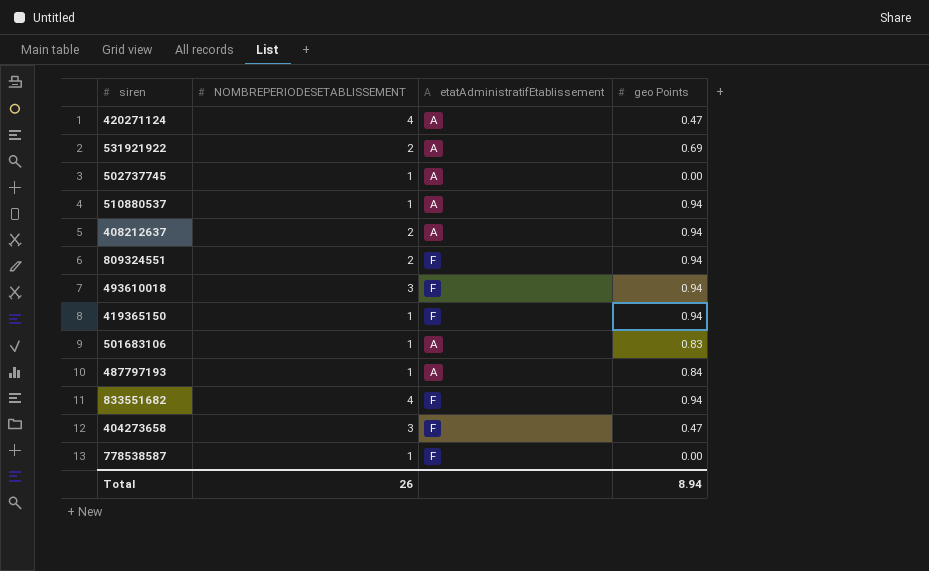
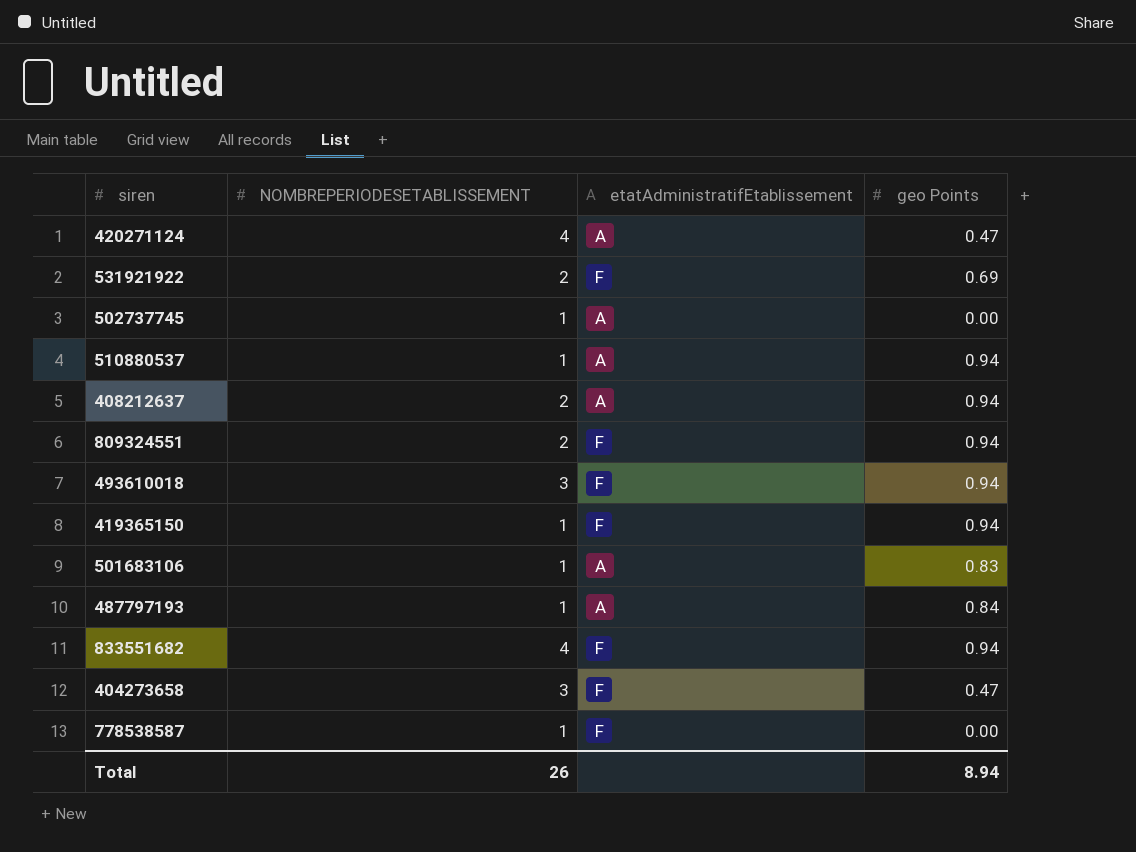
531921922 | etatAdministratifEtablissement: A -> F

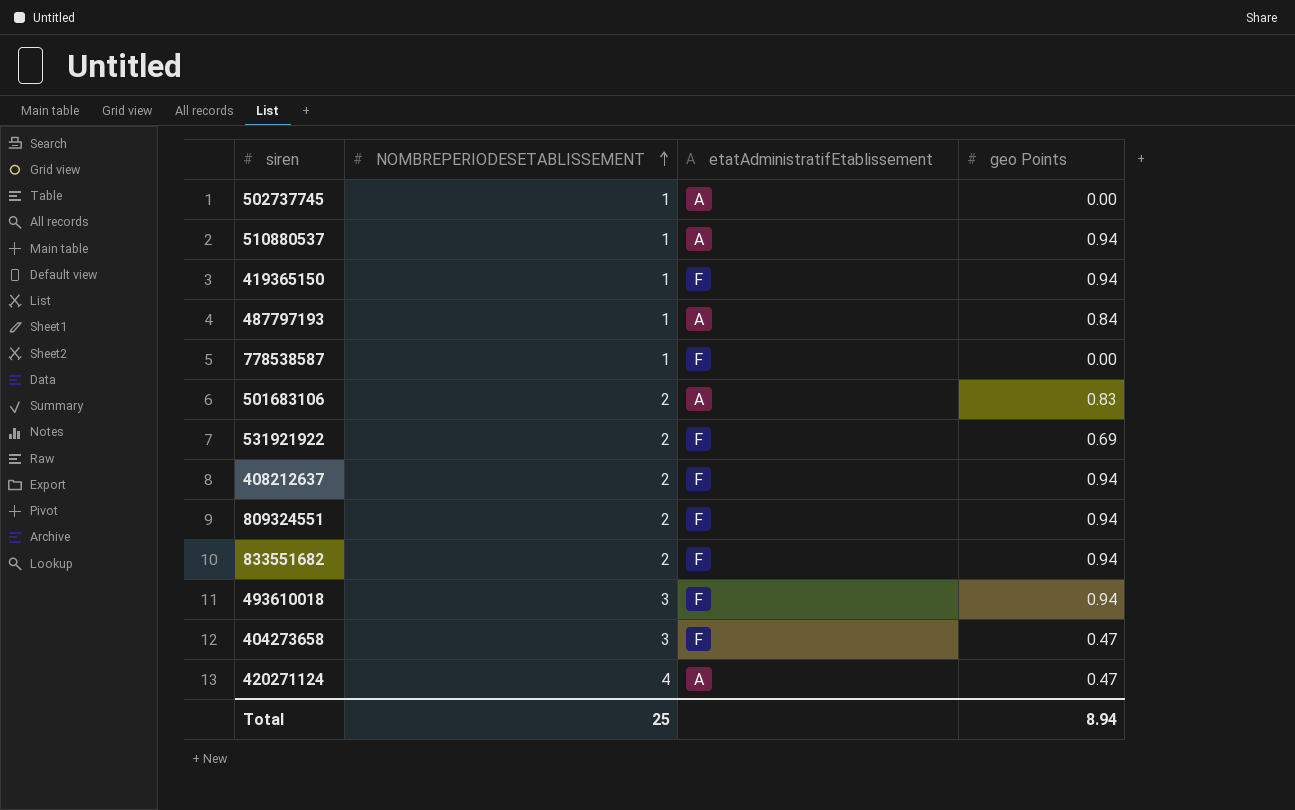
row order: none -> NOMBREPERIODESETABLISSEMENT ascending
501683106 | NOMBREPERIODESETABLISSEMENT: 1 -> 2
408212637 | etatAdministratifEtablissement: A -> F
833551682 | NOMBREPERIODESETABLISSEMENT: 4 -> 2
Total | NOMBREPERIODESETABLISSEMENT: 26 -> 25

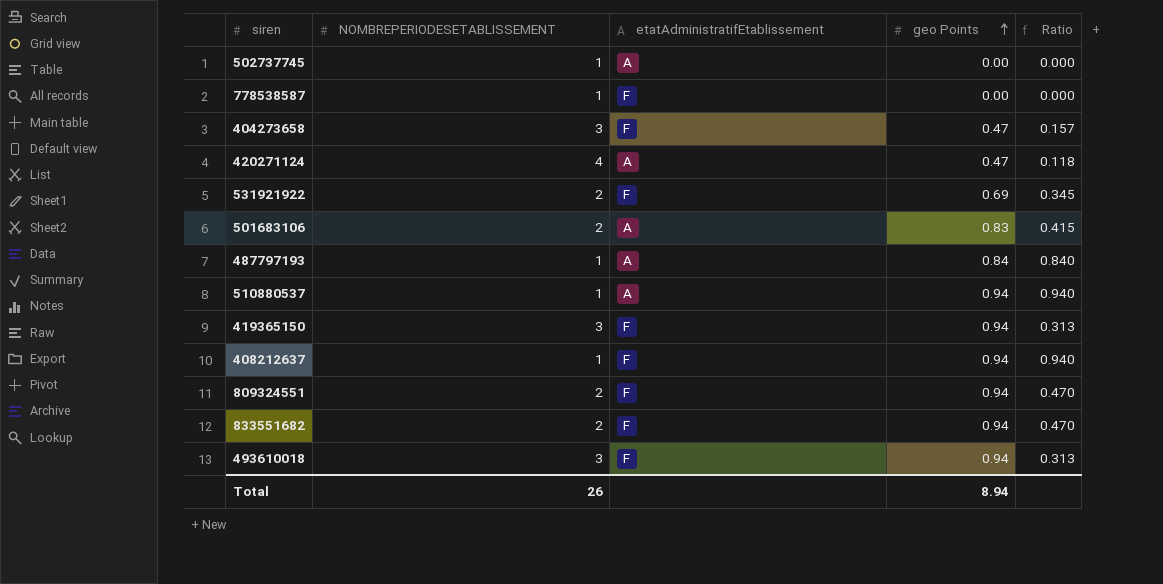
row order: NOMBREPERIODESETABLISSEMENT ascending -> geo Points ascending
column Ratio | formula: none -> [geo Points] / [NOMBREPERIODESETABLISSEMENT]
419365150 | NOMBREPERIODESETABLISSEMENT: 1 -> 3
408212637 | NOMBREPERIODESETABLISSEMENT: 2 -> 1
Total | NOMBREPERIODESETABLISSEMENT: 25 -> 26

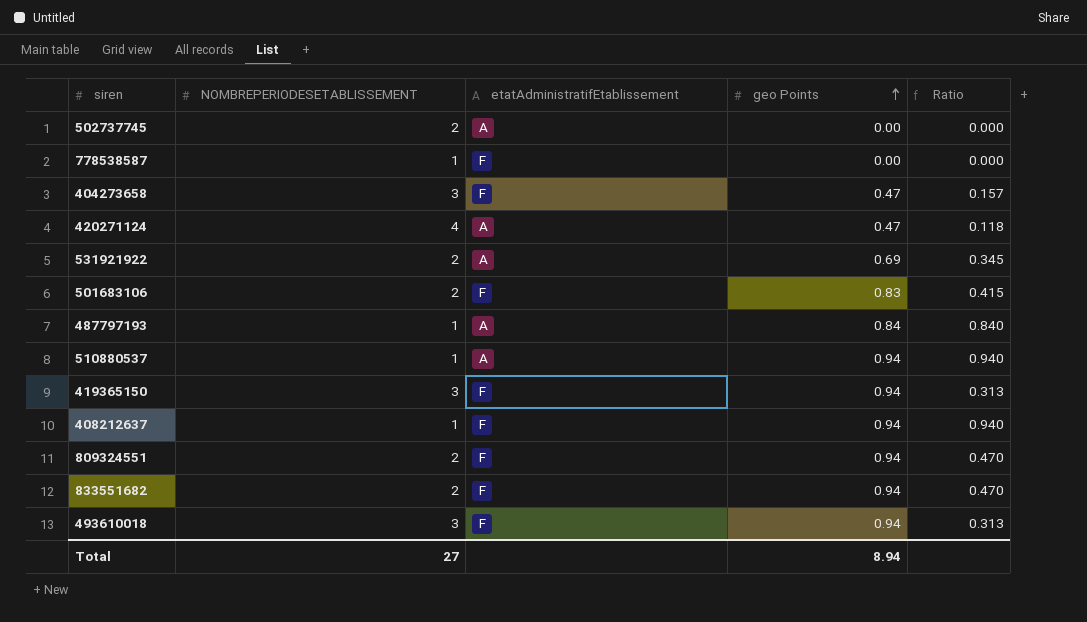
502737745 | NOMBREPERIODESETABLISSEMENT: 1 -> 2
531921922 | etatAdministratifEtablissement: F -> A
501683106 | etatAdministratifEtablissement: A -> F
Total | NOMBREPERIODESETABLISSEMENT: 26 -> 27

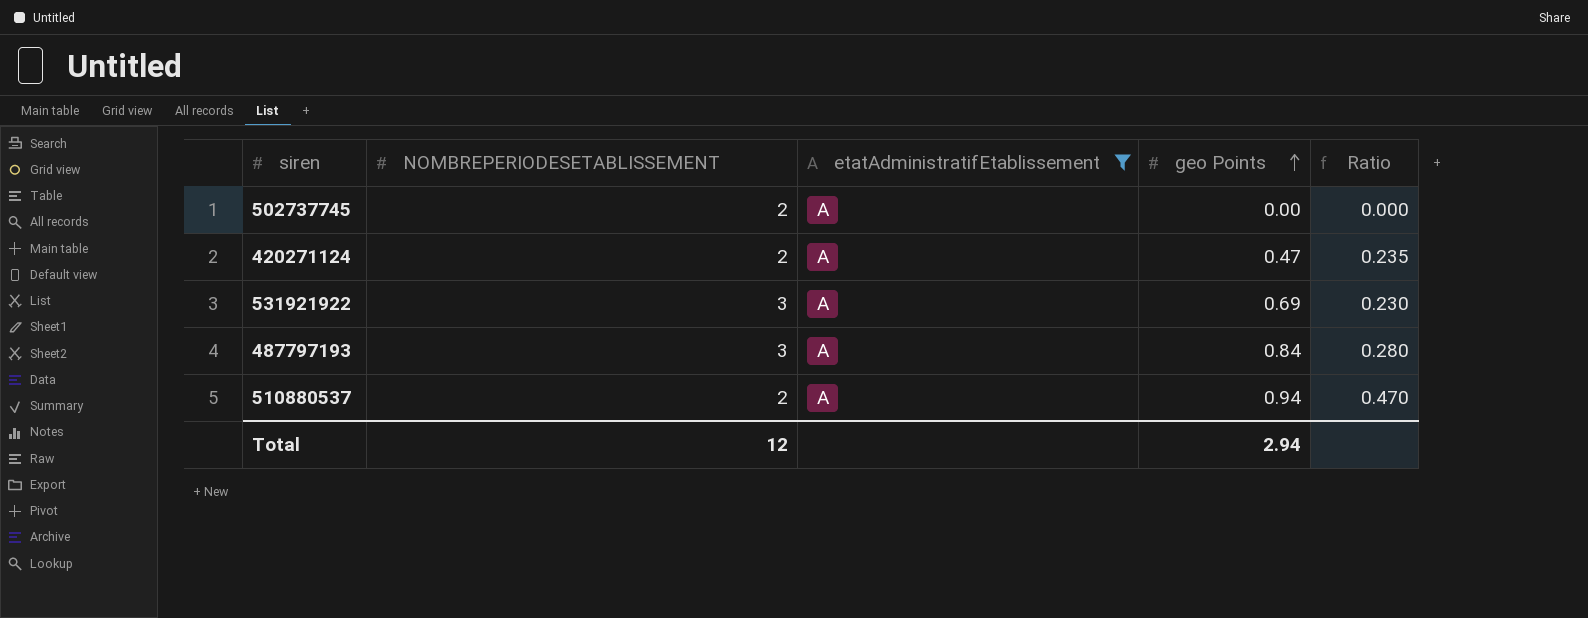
filter: none -> etatAdministratifEtablissement = A
420271124 | NOMBREPERIODESETABLISSEMENT: 4 -> 2
420271124 | Ratio: 0.118 -> 0.235
531921922 | NOMBREPERIODESETABLISSEMENT: 2 -> 3
531921922 | Ratio: 0.345 -> 0.230
487797193 | NOMBREPERIODESETABLISSEMENT: 1 -> 3
487797193 | Ratio: 0.840 -> 0.280
510880537 | NOMBREPERIODESETABLISSEMENT: 1 -> 2
510880537 | Ratio: 0.940 -> 0.470
Total | NOMBREPERIODESETABLISSEMENT: 27 -> 12
Total | geo Points: 8.94 -> 2.94

